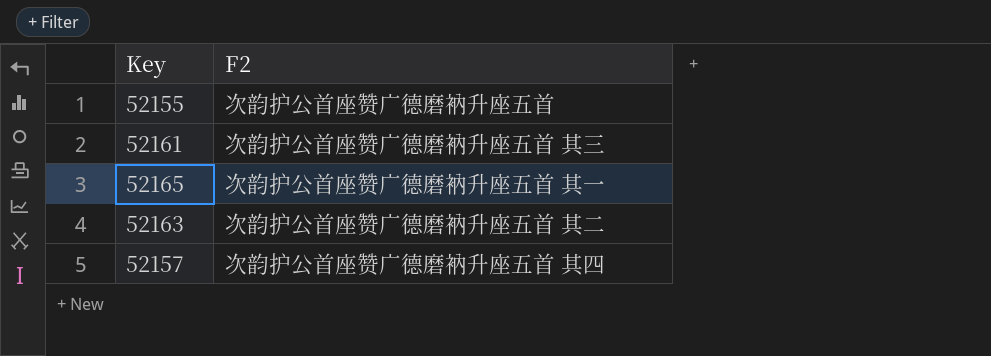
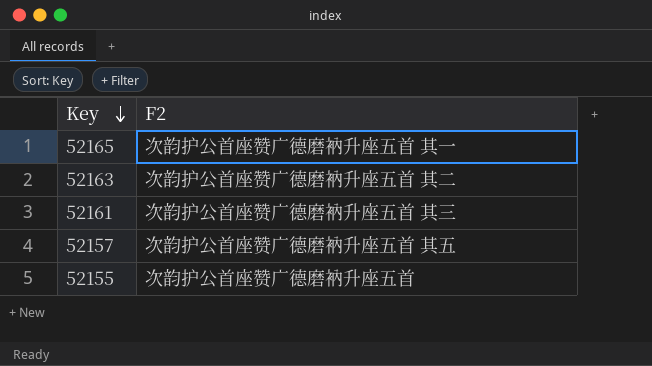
row order: none -> Key descending
52157 | F2: 次韵护公首座赞广德磨衲升座五首 其四 -> 次韵护公首座赞广德磨衲升座五首 其五

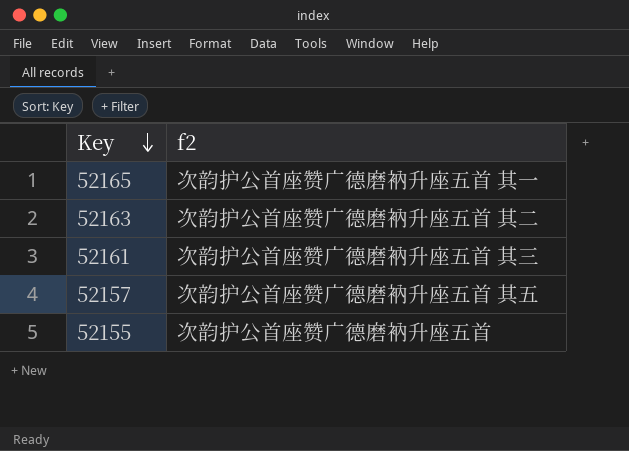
column name: F2 -> f2

